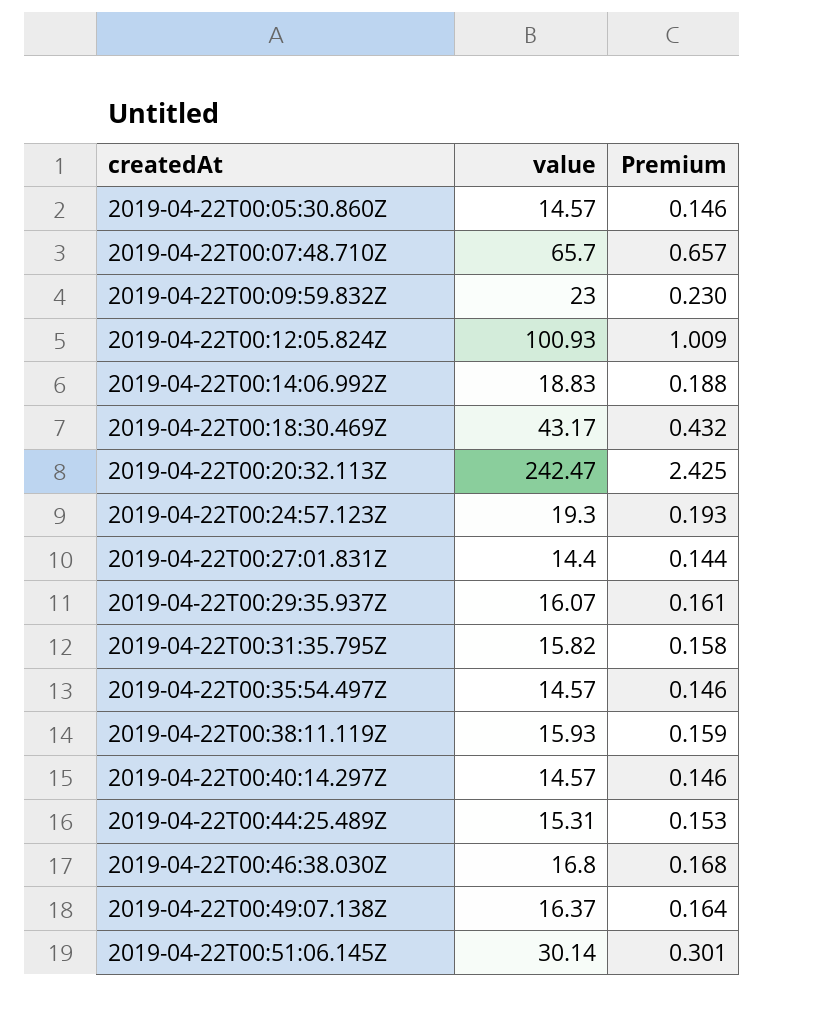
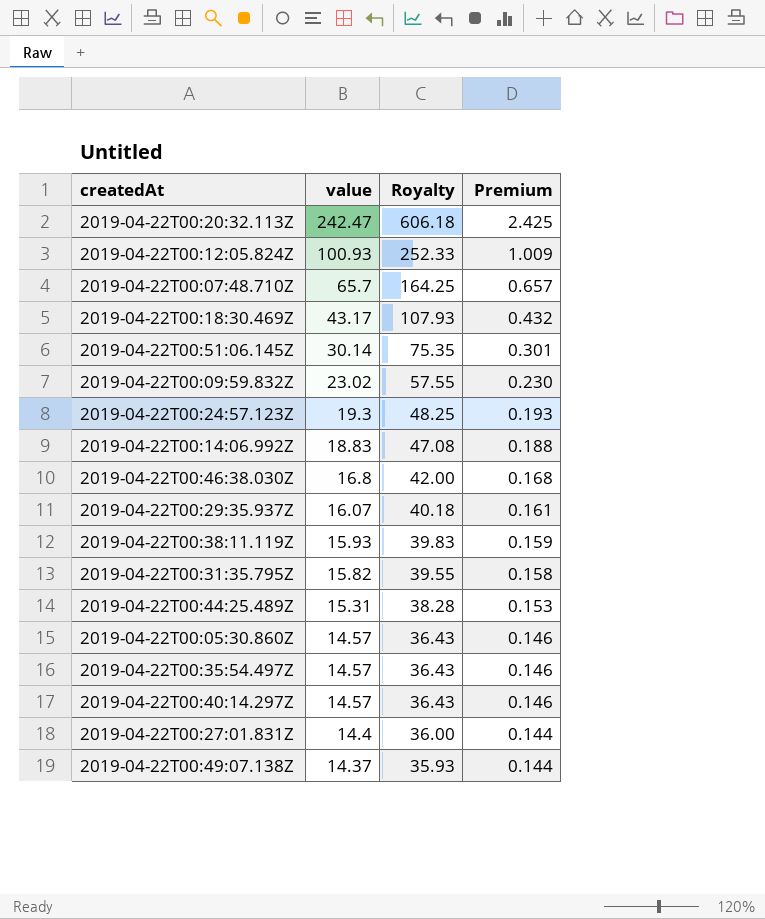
row order: createdAt ascending -> value descending
column Royalty | formula: none -> [value] * 2.5
2019-04-22T00:09:59.832Z | value: 23 -> 23.02
2019-04-22T00:49:07.138Z | value: 16.37 -> 14.37
2019-04-22T00:49:07.138Z | Premium: 0.164 -> 0.144

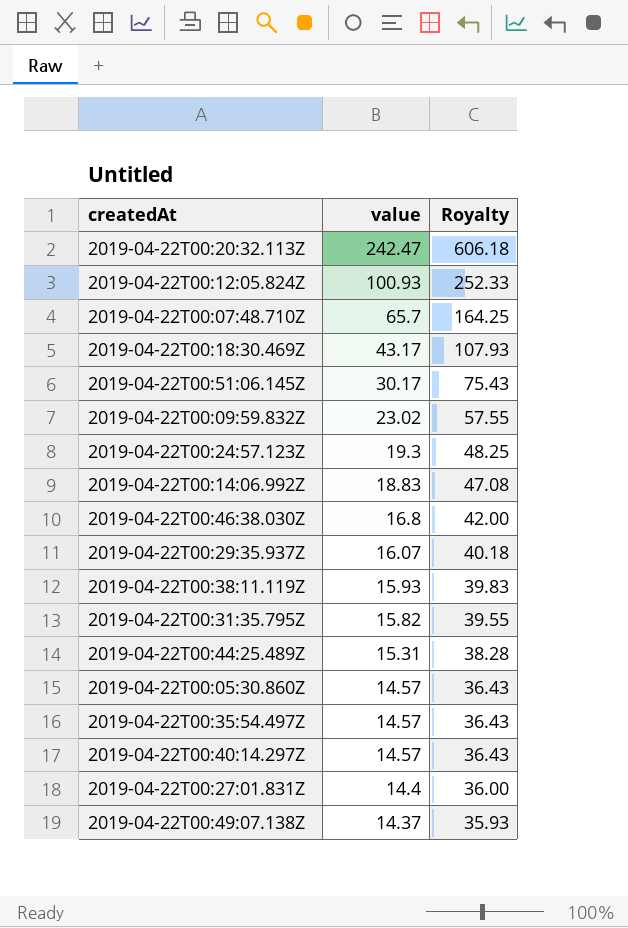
column Premium | formula: [value] * 0.01 -> none
2019-04-22T00:51:06.145Z | value: 30.14 -> 30.17
2019-04-22T00:51:06.145Z | Royalty: 75.35 -> 75.43

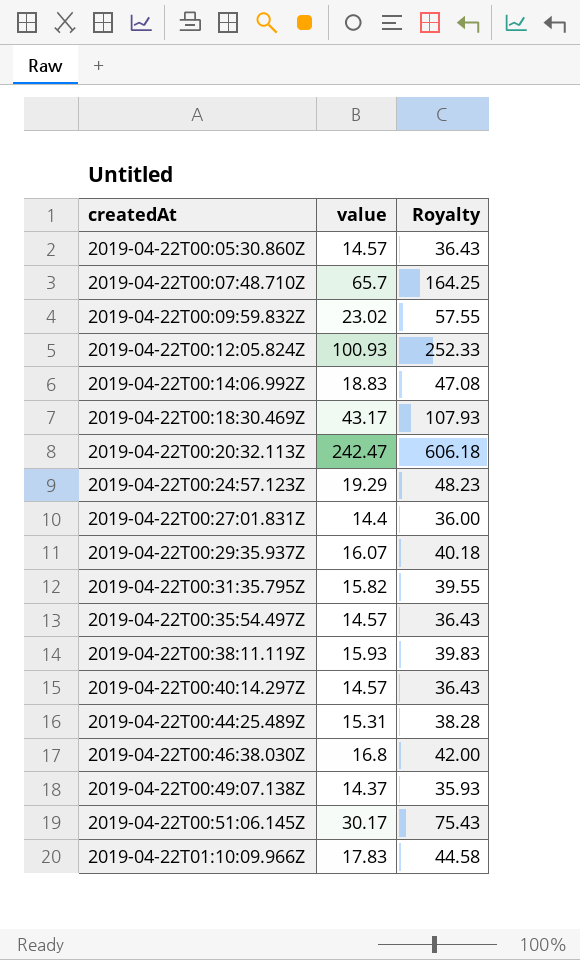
row order: value descending -> createdAt ascending
2019-04-22T00:24:57.123Z | value: 19.3 -> 19.29
2019-04-22T00:24:57.123Z | Royalty: 48.25 -> 48.23
row 2019-04-22T01:10:09.966Z: none -> 17.83 | 44.58

